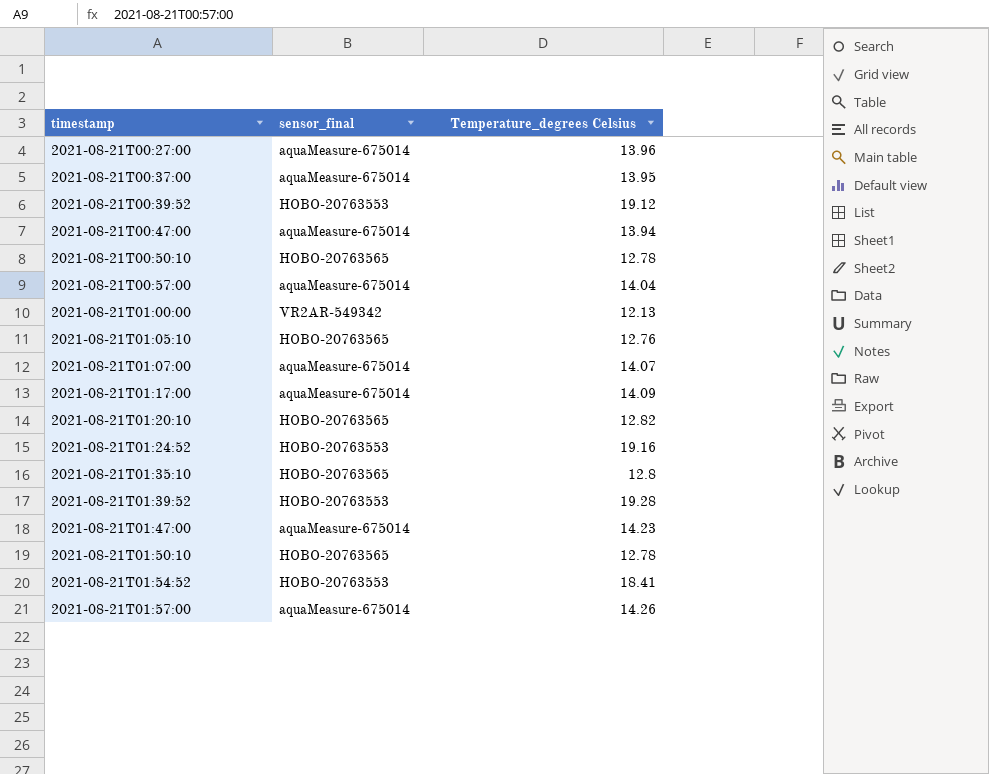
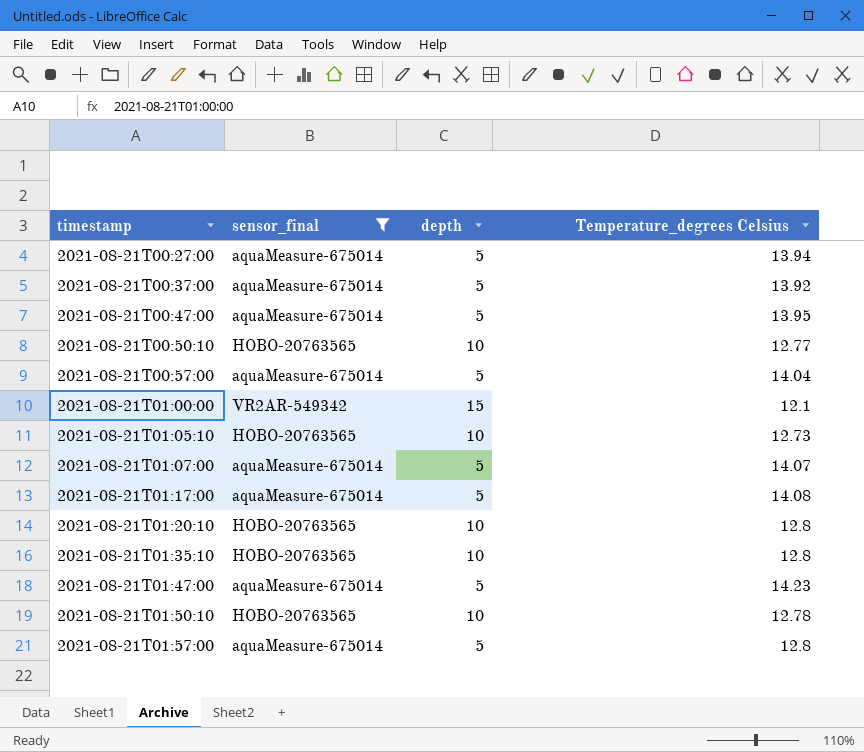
filter: none -> sensor_final != HOBO-20763553
column depth | position: none -> 3
2021-08-21T00:27:00 | Temperature_degrees Celsius: 13.96 -> 13.94
2021-08-21T00:37:00 | Temperature_degrees Celsius: 13.95 -> 13.92
2021-08-21T00:47:00 | Temperature_degrees Celsius: 13.94 -> 13.95
2021-08-21T00:50:10 | Temperature_degrees Celsius: 12.78 -> 12.77
2021-08-21T01:00:00 | Temperature_degrees Celsius: 12.13 -> 12.1
2021-08-21T01:05:10 | Temperature_degrees Celsius: 12.76 -> 12.73
2021-08-21T01:17:00 | Temperature_degrees Celsius: 14.09 -> 14.08
2021-08-21T01:20:10 | Temperature_degrees Celsius: 12.82 -> 12.8
2021-08-21T01:57:00 | Temperature_degrees Celsius: 14.26 -> 12.8

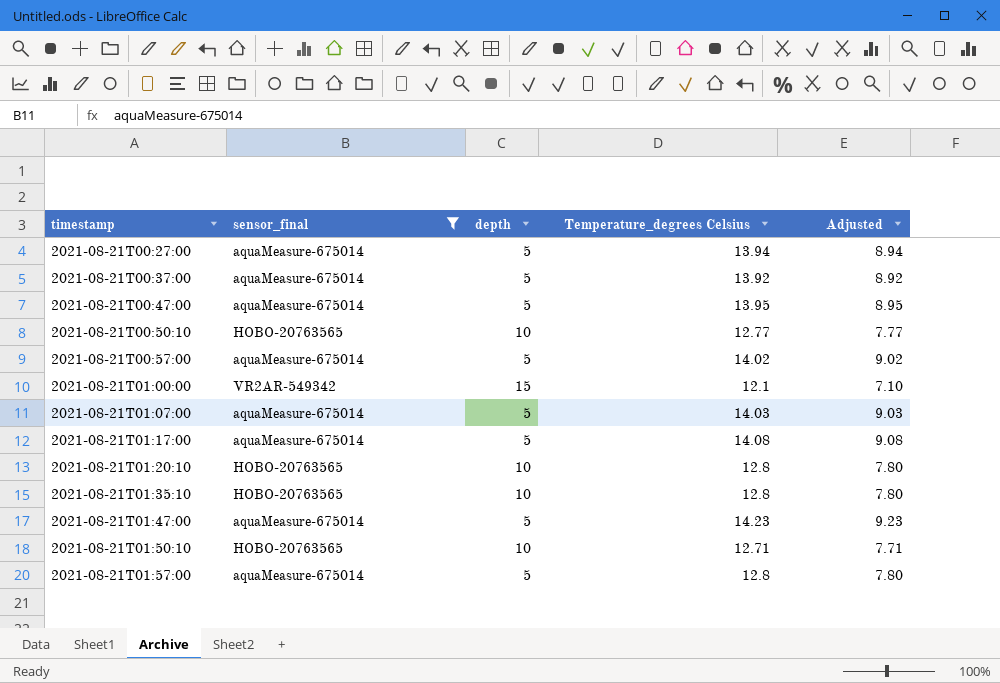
column Adjusted | formula: none -> [Temperature_degrees Celsius] - 5
row 2021-08-21T01:05:10: HOBO-20763565 | 10 | 12.73 -> none
2021-08-21T00:57:00 | Temperature_degrees Celsius: 14.04 -> 14.02
2021-08-21T01:07:00 | Temperature_degrees Celsius: 14.07 -> 14.03
2021-08-21T01:50:10 | Temperature_degrees Celsius: 12.78 -> 12.71

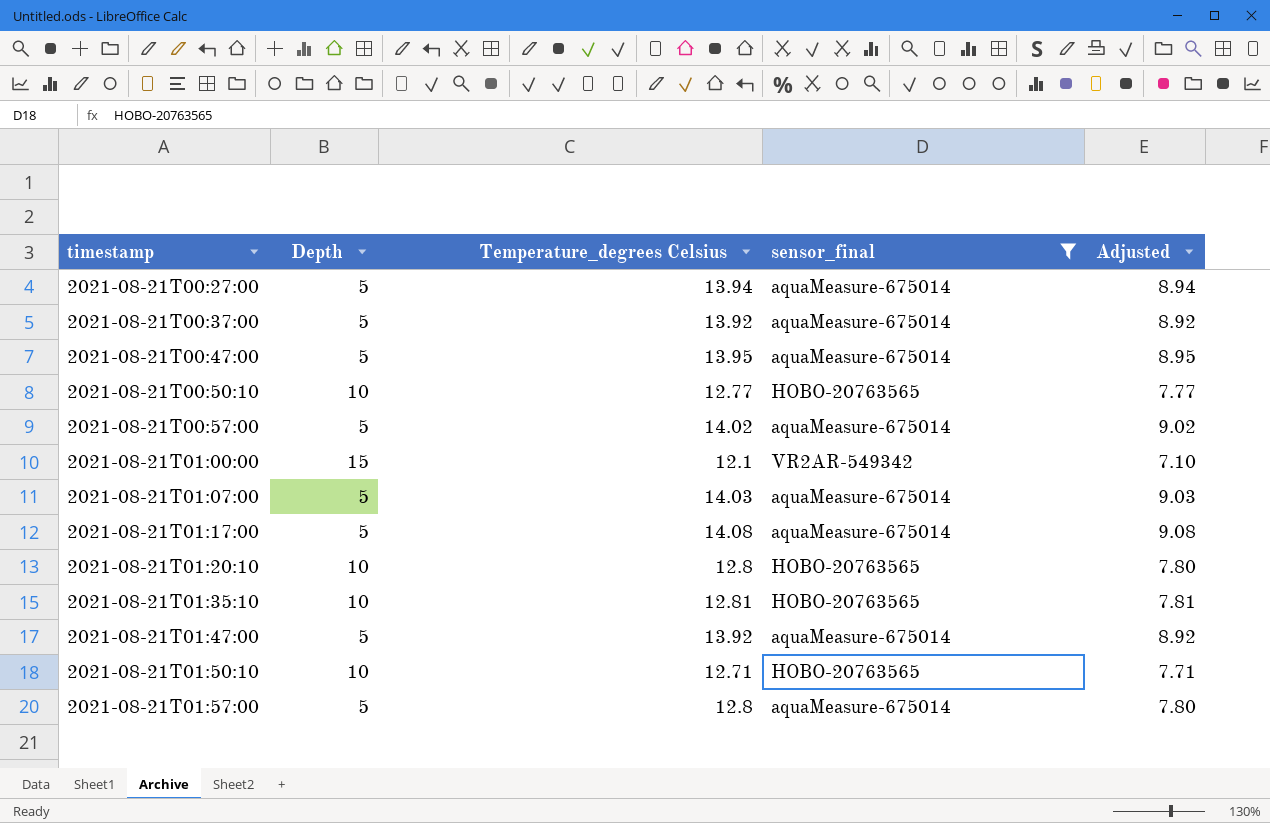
column name: depth -> Depth
column sensor_final | position: 2 -> 4
2021-08-21T01:35:10 | Temperature_degrees Celsius: 12.8 -> 12.81
2021-08-21T01:35:10 | Adjusted: 7.80 -> 7.81
2021-08-21T01:47:00 | Temperature_degrees Celsius: 14.23 -> 13.92
2021-08-21T01:47:00 | Adjusted: 9.23 -> 8.92

